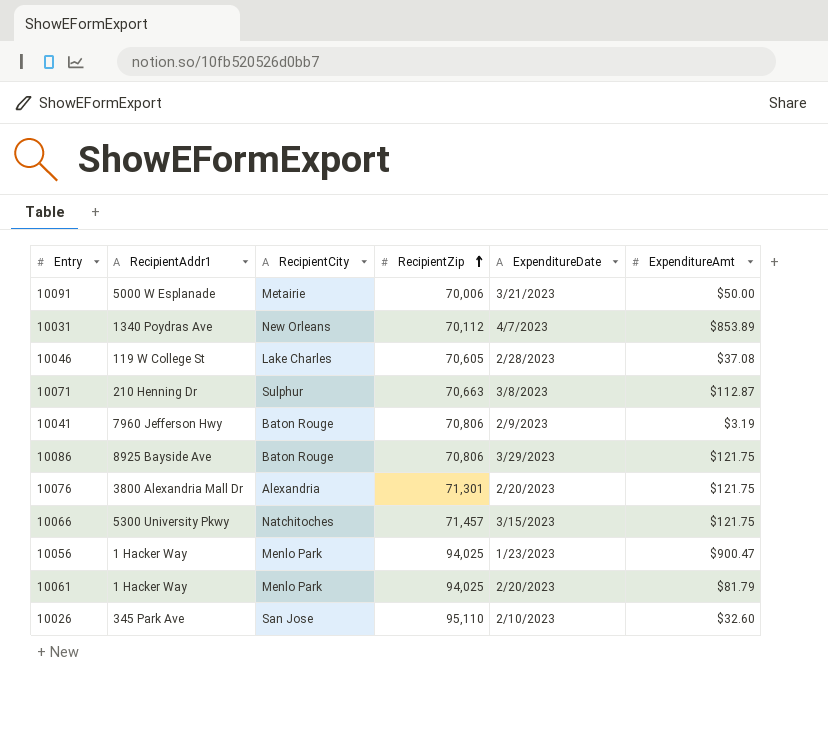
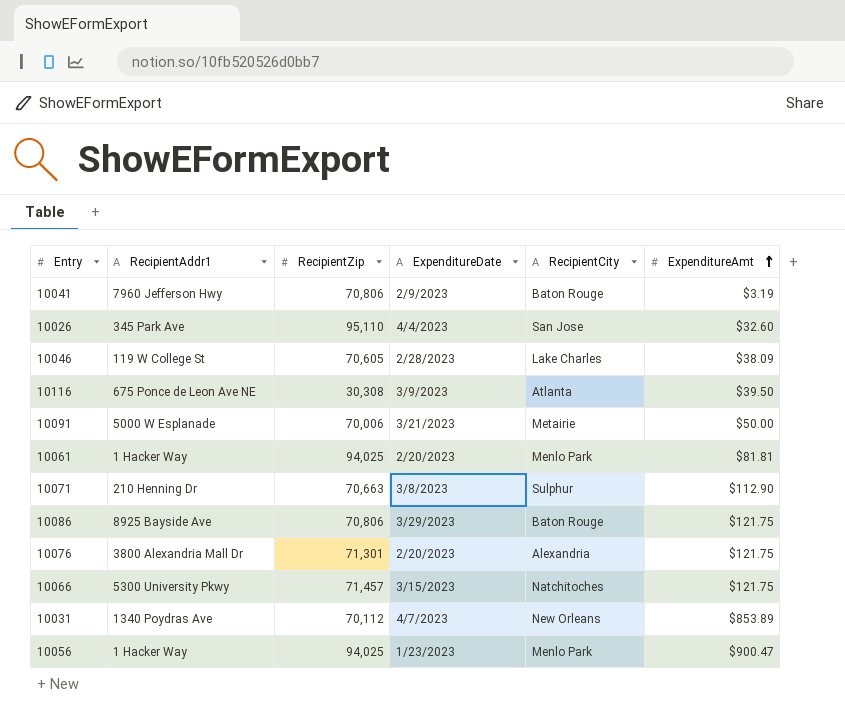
row order: RecipientZip ascending -> ExpenditureAmt ascending
column RecipientCity | position: 3 -> 5
10026 | ExpenditureDate: 2/10/2023 -> 4/4/2023
10046 | ExpenditureAmt: $37.08 -> $38.09
row 10116: none -> 675 Ponce de Leon Ave NE | 30,308 | 3/9/2023 | Atlanta | $39.50
10061 | ExpenditureAmt: $81.79 -> $81.81
10071 | ExpenditureAmt: $112.87 -> $112.90

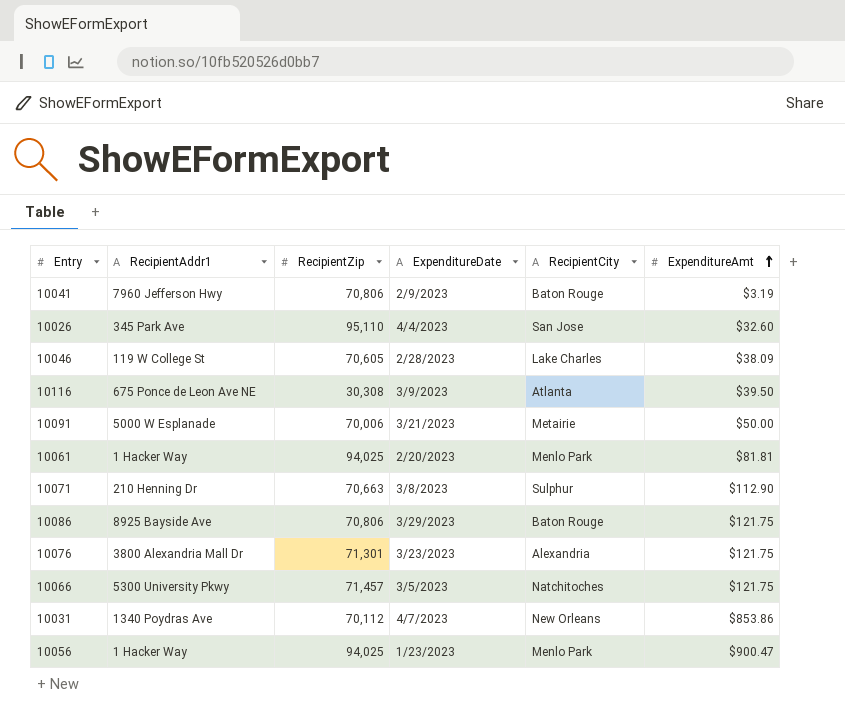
10076 | ExpenditureDate: 2/20/2023 -> 3/23/2023
10066 | ExpenditureDate: 3/15/2023 -> 3/5/2023
10031 | ExpenditureAmt: $853.89 -> $853.86

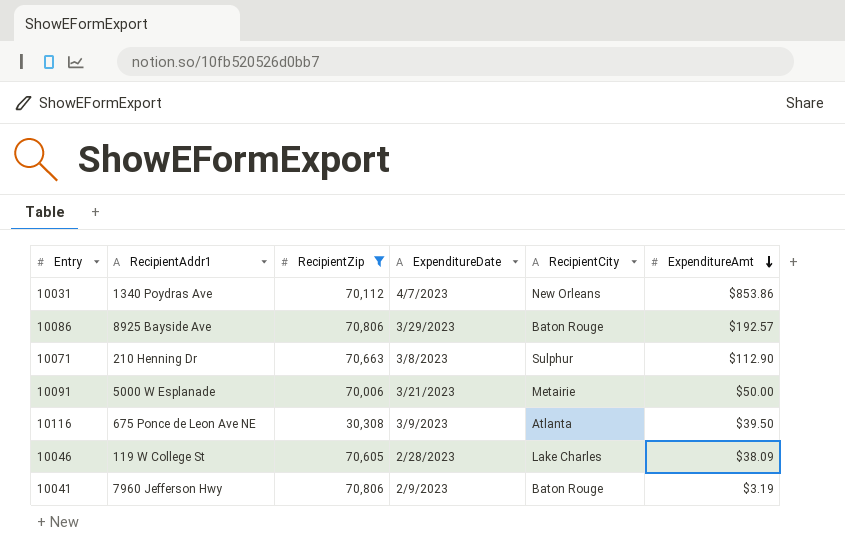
filter: none -> RecipientZip <= 70,806
row order: ExpenditureAmt ascending -> ExpenditureAmt descending
10086 | ExpenditureAmt: $121.75 -> $192.57

